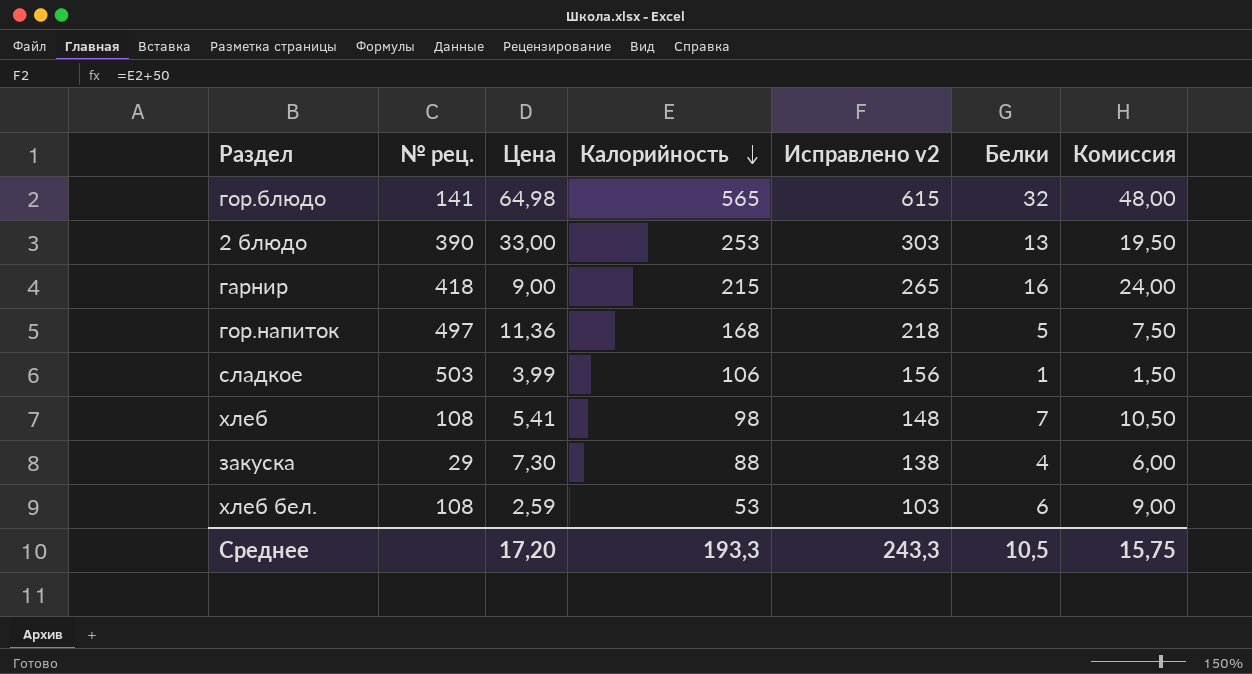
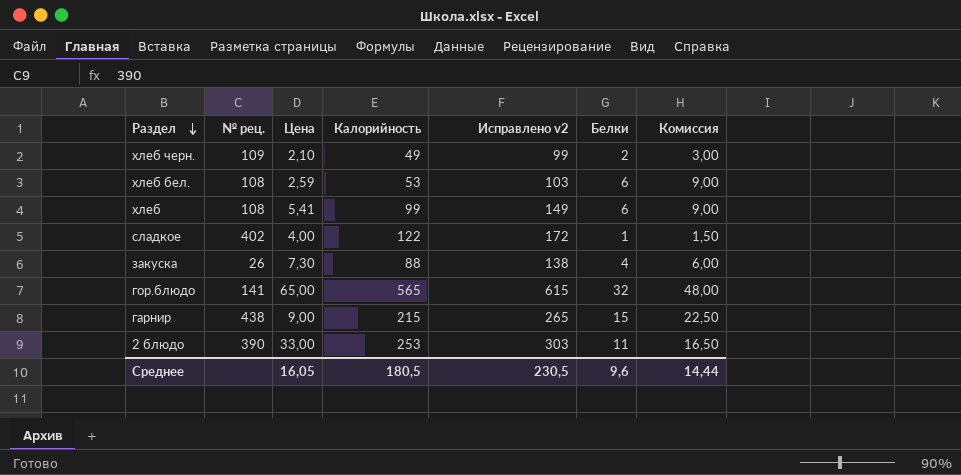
row order: Калорийность descending -> Раздел descending
row гор.напиток: 497 | 11,36 | 168 | 218 | 5 | 7,50 -> none
row хлеб черн.: none -> 109 | 2,10 | 49 | 99 | 2 | 3,00
хлеб | Калорийность: 98 -> 99
хлеб | Исправлено v2: 148 -> 149
хлеб | Белки: 7 -> 6
хлеб | Комиссия: 10,50 -> 9,00
сладкое | № рец.: 503 -> 402
сладкое | Цена: 3,99 -> 4,00
сладкое | Калорийность: 106 -> 122
сладкое | Исправлено v2: 156 -> 172
закуска | № рец.: 29 -> 26
гор.блюдо | Цена: 64,98 -> 65,00
гарнир | № рец.: 418 -> 438
гарнир | Белки: 16 -> 15
гарнир | Комиссия: 24,00 -> 22,50
2 блюдо | Белки: 13 -> 11
2 блюдо | Комиссия: 19,50 -> 16,50
Среднее | Цена: 17,20 -> 16,05
Среднее | Калорийность: 193,3 -> 180,5
Среднее | Исправлено v2: 243,3 -> 230,5
Среднее | Белки: 10,5 -> 9,6
Среднее | Комиссия: 15,75 -> 14,44

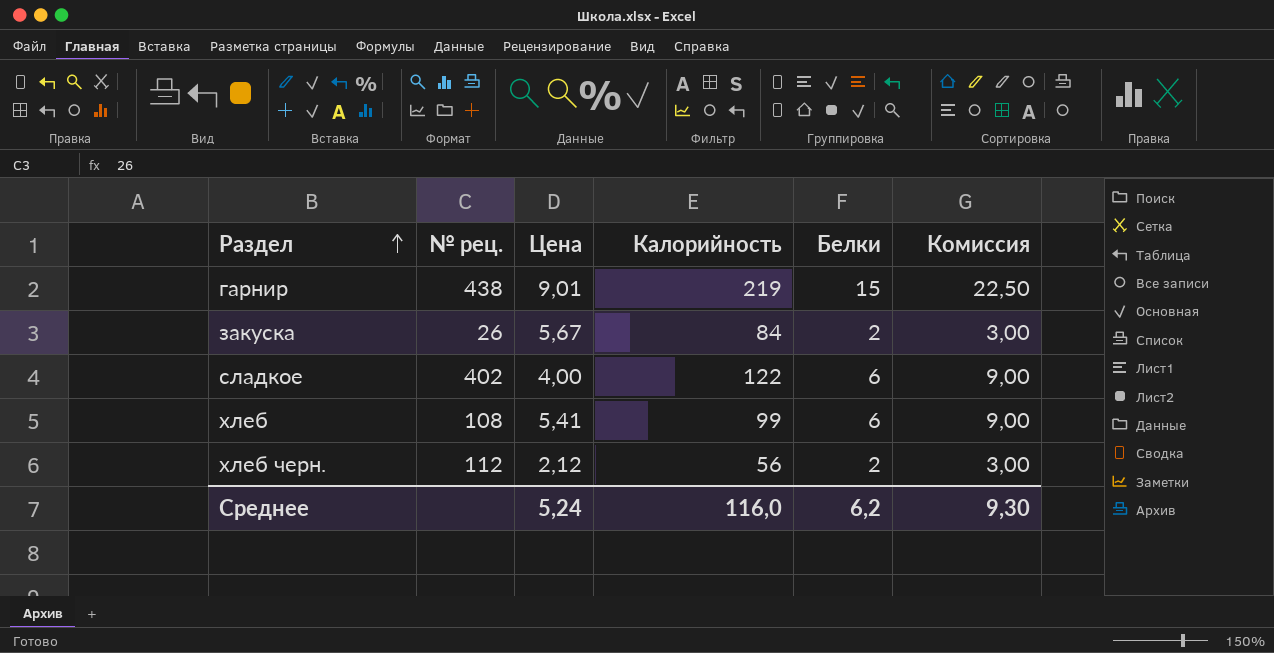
row order: Раздел descending -> Раздел ascending
column Исправлено v2 | formula: [Калорийность] + 50 -> none
row хлеб бел.: 108 | 2,59 | 53 | 103 | 6 | 9,00 -> none
row гор.блюдо: 141 | 65,00 | 565 | 615 | 32 | 48,00 -> none
row 2 блюдо: 390 | 33,00 | 253 | 303 | 11 | 16,50 -> none
гарнир | Цена: 9,00 -> 9,01
гарнир | Калорийность: 215 -> 219
закуска | Цена: 7,30 -> 5,67
закуска | Калорийность: 88 -> 84
закуска | Белки: 4 -> 2
закуска | Комиссия: 6,00 -> 3,00
сладкое | Белки: 1 -> 6
сладкое | Комиссия: 1,50 -> 9,00
хлеб черн. | № рец.: 109 -> 112
хлеб черн. | Цена: 2,10 -> 2,12
хлеб черн. | Калорийность: 49 -> 56
Среднее | Цена: 16,05 -> 5,24
Среднее | Калорийность: 180,5 -> 116,0
Среднее | Белки: 9,6 -> 6,2
Среднее | Комиссия: 14,44 -> 9,30

